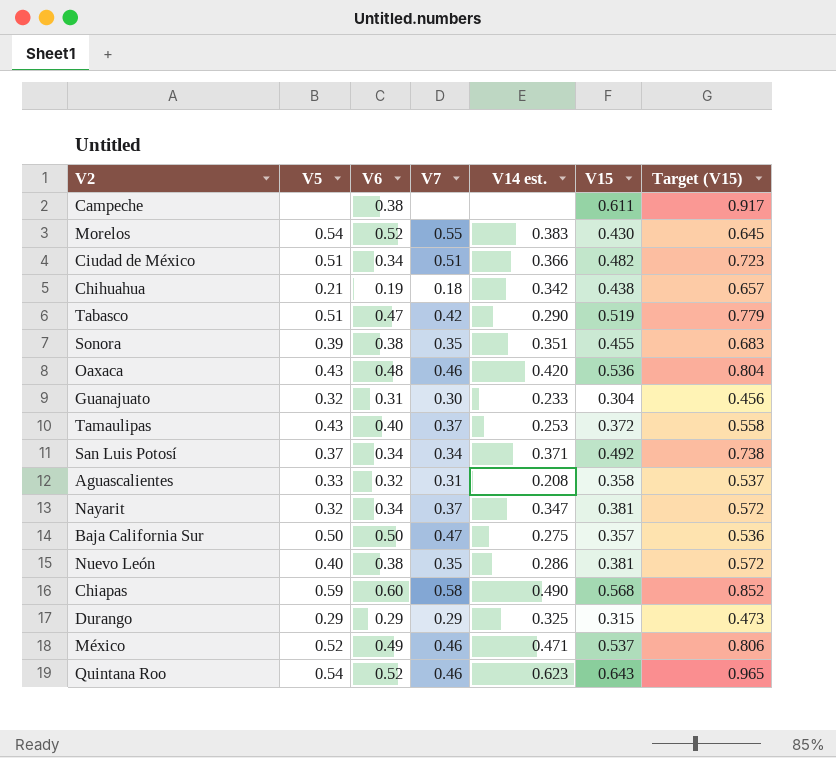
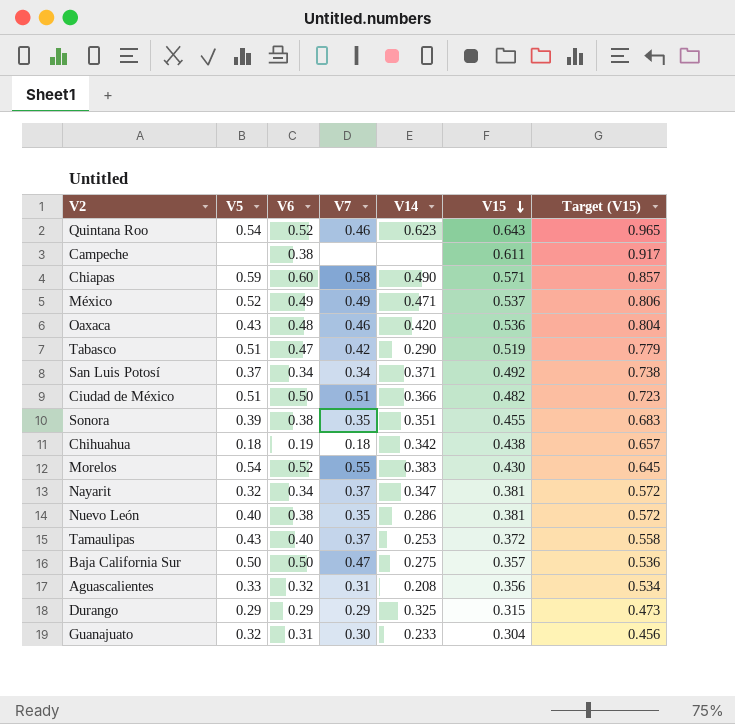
row order: none -> V15 descending
column name: V14 est. -> V14
Chiapas | V15: 0.568 -> 0.571
Chiapas | Target (V15): 0.852 -> 0.857
México | V7: 0.46 -> 0.49
Ciudad de México | V6: 0.34 -> 0.50
Chihuahua | V5: 0.21 -> 0.18
Aguascalientes | V15: 0.358 -> 0.356
Aguascalientes | Target (V15): 0.537 -> 0.534

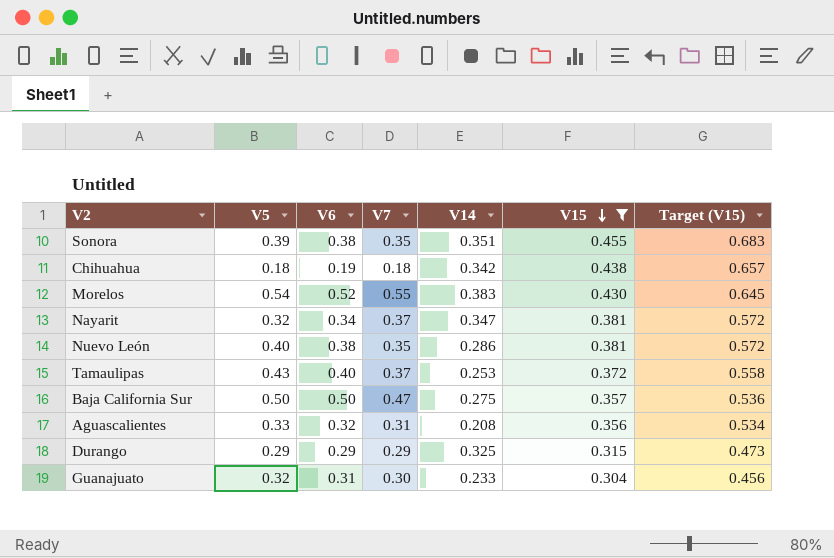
filter: none -> V15 <= 0.455

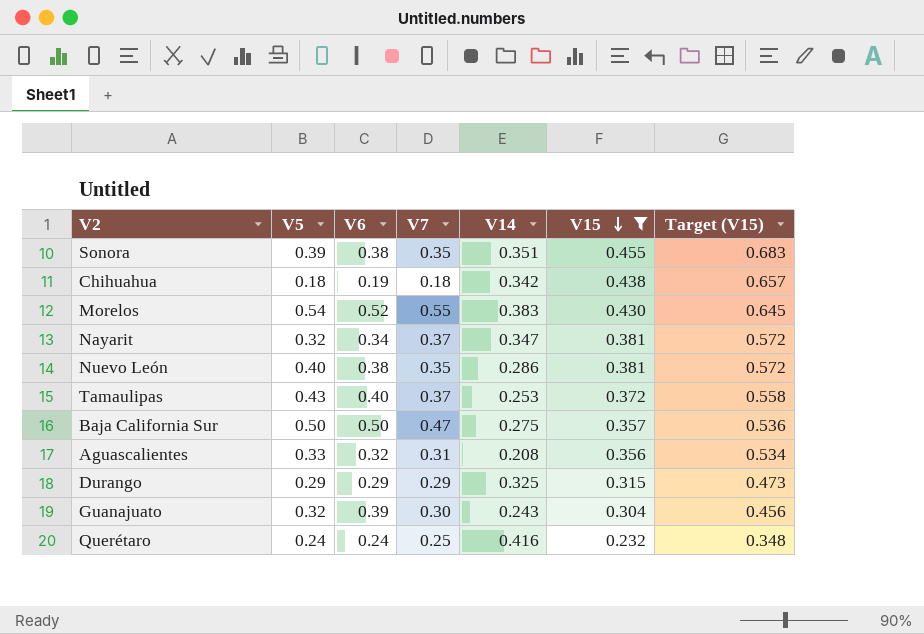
Guanajuato | V6: 0.31 -> 0.39
Guanajuato | V14: 0.233 -> 0.243
row Querétaro: none -> 0.24 | 0.24 | 0.25 | 0.416 | 0.232 | 0.348

